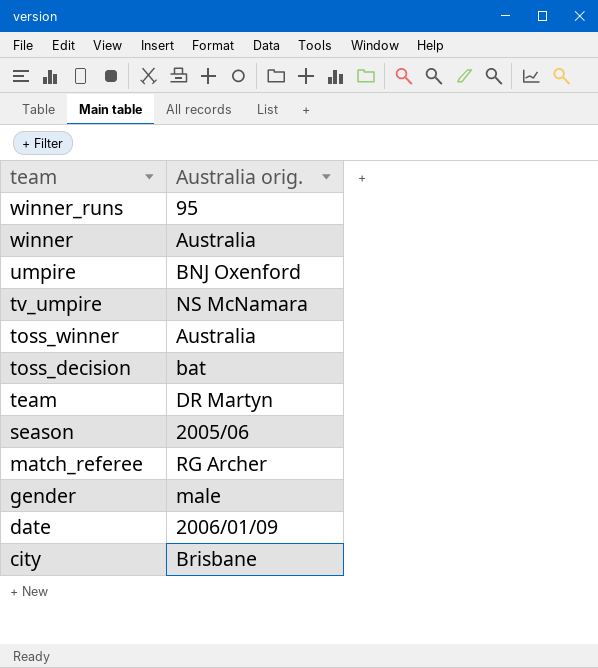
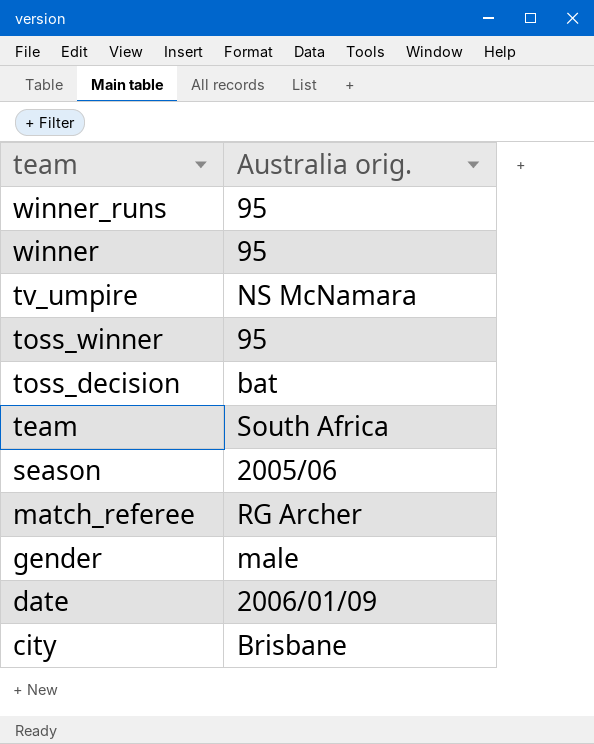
row umpire: BNJ Oxenford -> none
winner | Australia orig.: Australia -> 95
toss_winner | Australia orig.: Australia -> 95
team | Australia orig.: DR Martyn -> South Africa

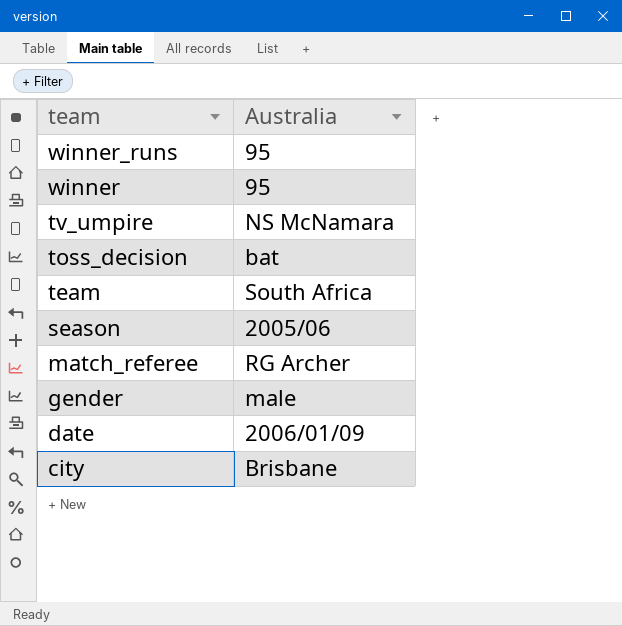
column name: Australia orig. -> Australia
row toss_winner: 95 -> none

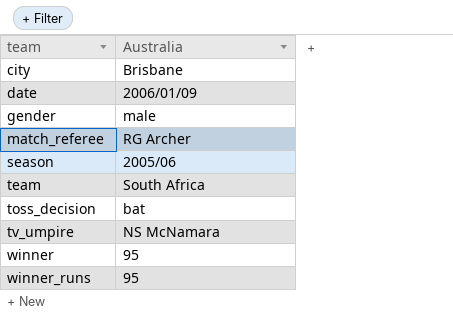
row order: team descending -> team ascending

